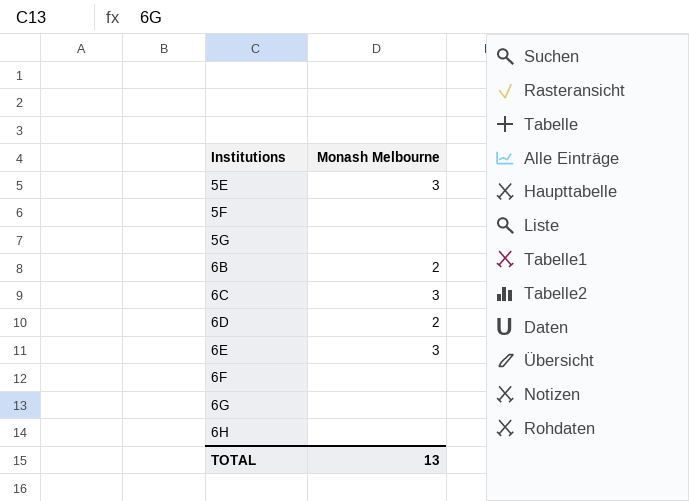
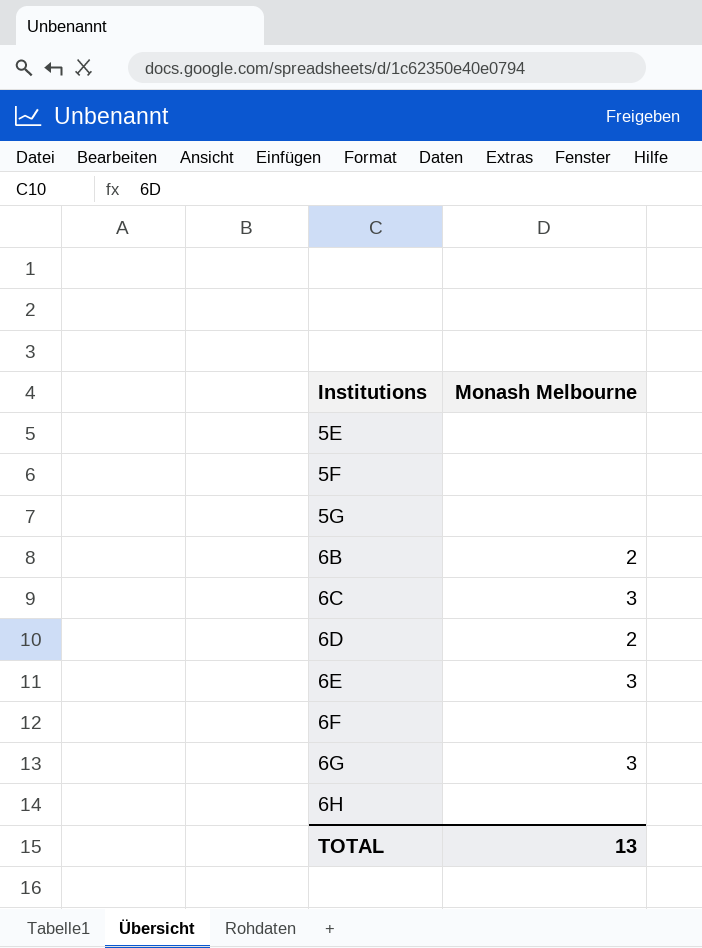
5E | Monash Melbourne: 3 -> none
6G | Monash Melbourne: none -> 3

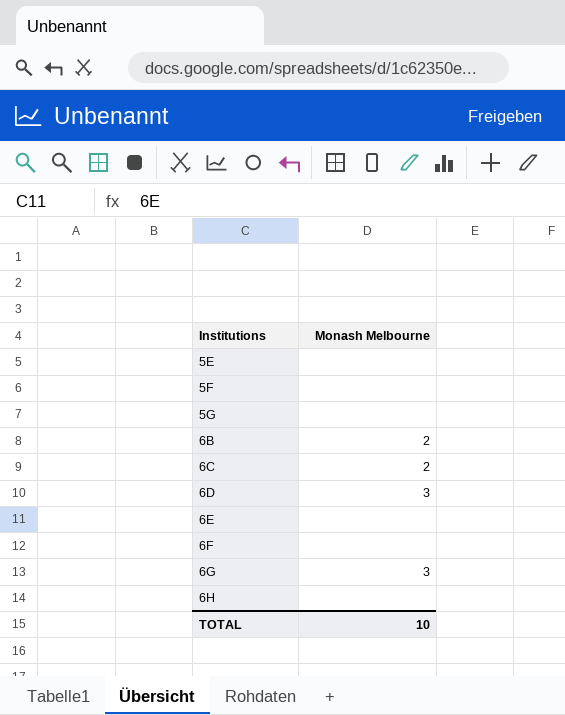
6C | Monash Melbourne: 3 -> 2
6D | Monash Melbourne: 2 -> 3
6E | Monash Melbourne: 3 -> none
TOTAL | Monash Melbourne: 13 -> 10

